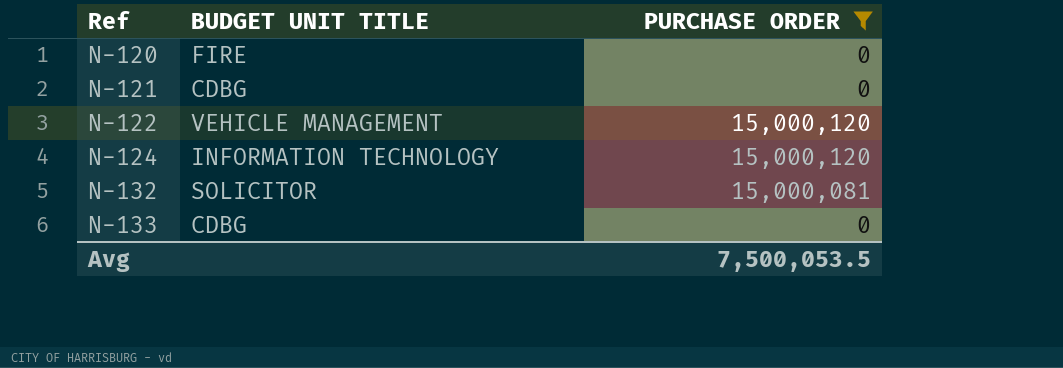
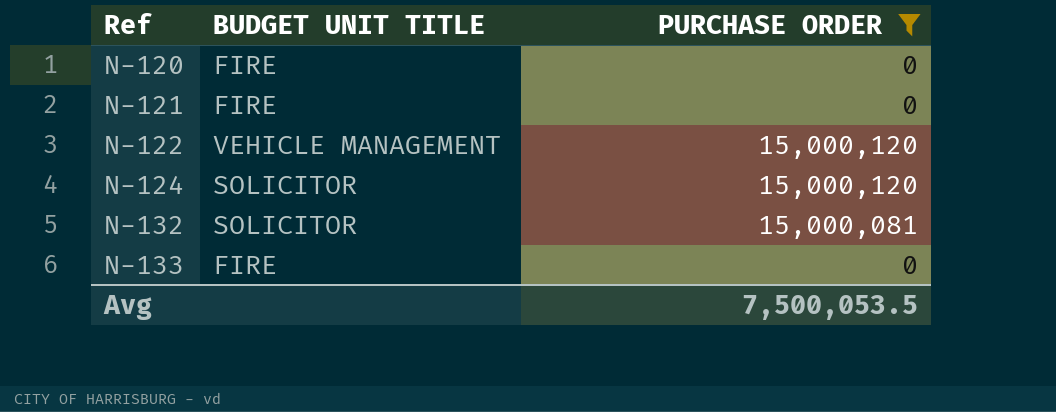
N-121 | BUDGET UNIT TITLE: CDBG -> FIRE
N-124 | BUDGET UNIT TITLE: INFORMATION TECHNOLOGY -> SOLICITOR
N-133 | BUDGET UNIT TITLE: CDBG -> FIRE

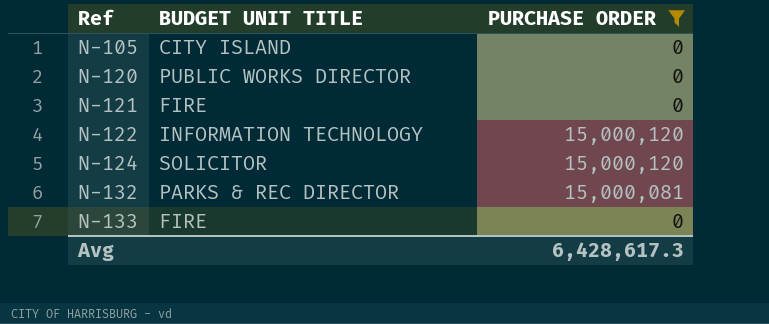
row N-105: none -> CITY ISLAND | 0
N-120 | BUDGET UNIT TITLE: FIRE -> PUBLIC WORKS DIRECTOR
N-122 | BUDGET UNIT TITLE: VEHICLE MANAGEMENT -> INFORMATION TECHNOLOGY
N-132 | BUDGET UNIT TITLE: SOLICITOR -> PARKS & REC DIRECTOR
Avg | PURCHASE ORDER: 7,500,053.5 -> 6,428,617.3

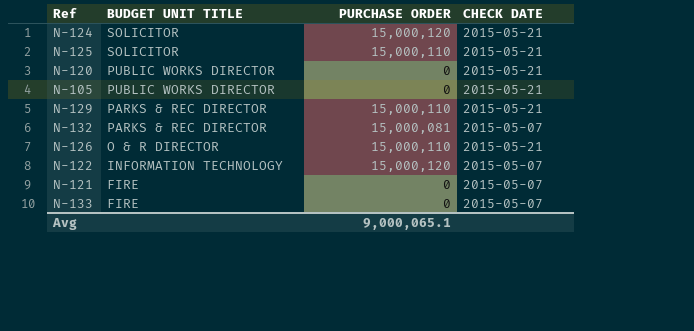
filter: PURCHASE ORDER != 15,000,110 -> none
row order: Ref ascending -> BUDGET UNIT TITLE descending
column CHECK DATE | position: none -> 4
N-105 | BUDGET UNIT TITLE: CITY ISLAND -> PUBLIC WORKS DIRECTOR
Avg | PURCHASE ORDER: 6,428,617.3 -> 9,000,065.1

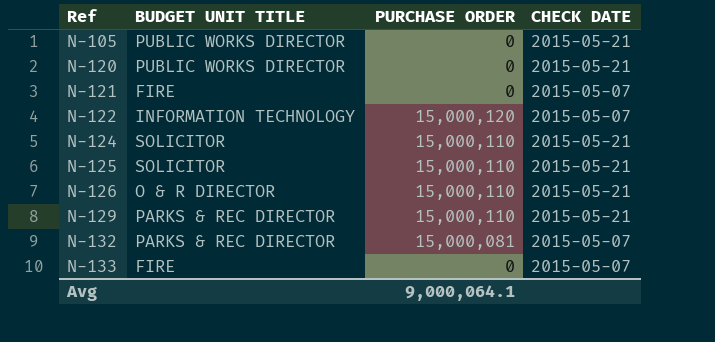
row order: BUDGET UNIT TITLE descending -> Ref ascending
N-124 | PURCHASE ORDER: 15,000,120 -> 15,000,110
Avg | PURCHASE ORDER: 9,000,065.1 -> 9,000,064.1

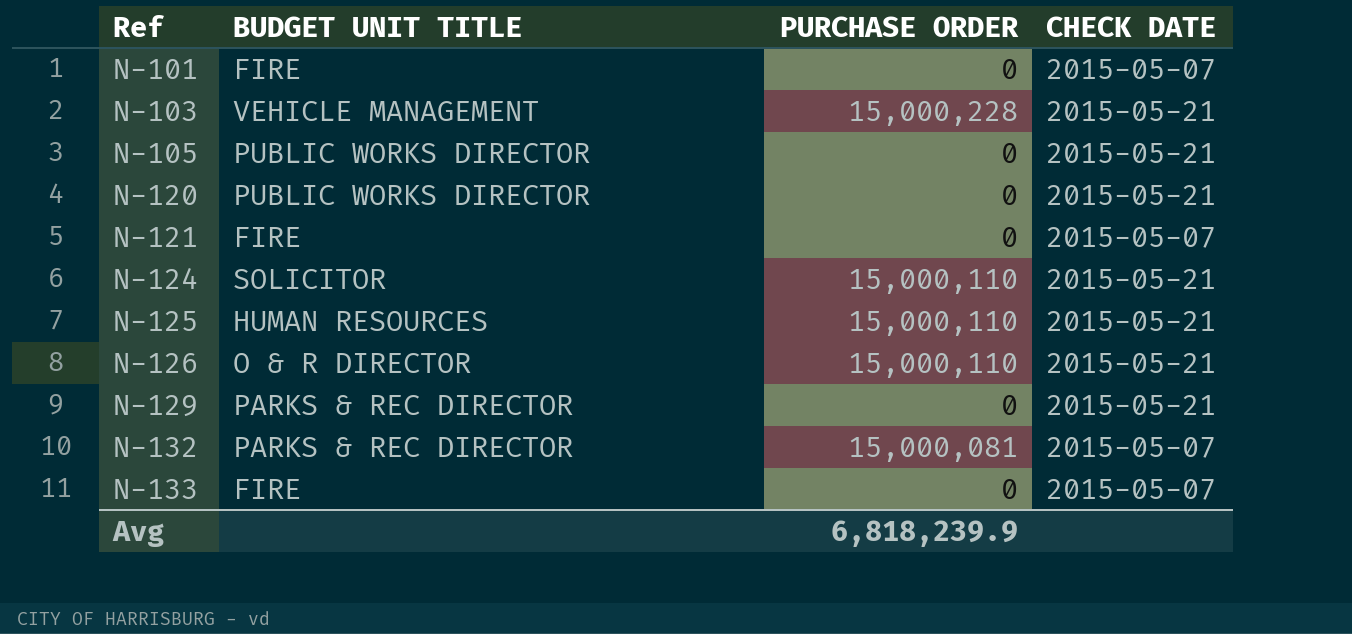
row N-122: INFORMATION TECHNOLOGY | 15,000,120 | 2015-05-07 -> none
row N-101: none -> FIRE | 0 | 2015-05-07
row N-103: none -> VEHICLE MANAGEMENT | 15,000,228 | 2015-05-21
N-125 | BUDGET UNIT TITLE: SOLICITOR -> HUMAN RESOURCES
N-129 | PURCHASE ORDER: 15,000,110 -> 0
Avg | PURCHASE ORDER: 9,000,064.1 -> 6,818,239.9

